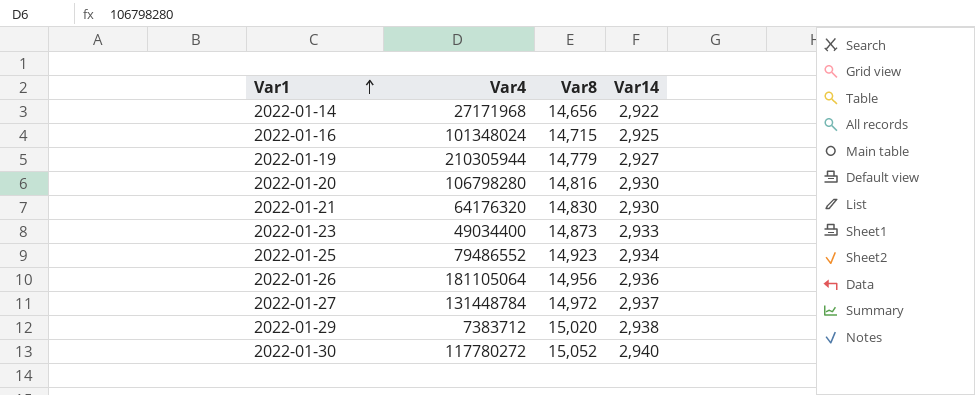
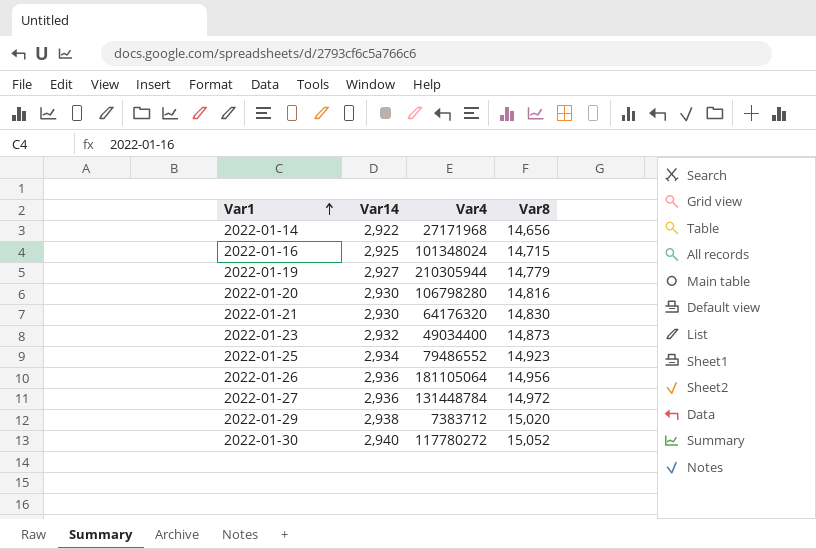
column Var14 | position: 4 -> 2
2022-01-23 | Var14: 2,933 -> 2,932
2022-01-27 | Var14: 2,937 -> 2,936

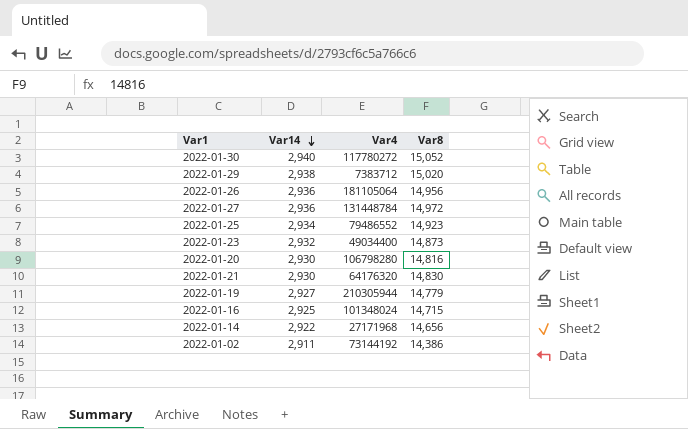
row order: Var1 ascending -> Var14 descending
row 2022-01-02: none -> 2,911 | 73144192 | 14,386

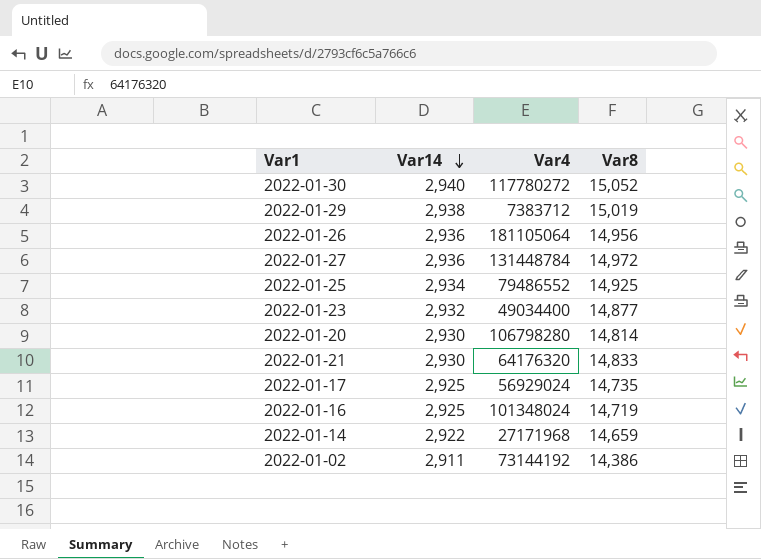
row 2022-01-19: 2,927 | 210305944 | 14,779 -> none
2022-01-29 | Var8: 15,020 -> 15,019
2022-01-25 | Var8: 14,923 -> 14,925
2022-01-23 | Var8: 14,873 -> 14,877
2022-01-20 | Var8: 14,816 -> 14,814
2022-01-21 | Var8: 14,830 -> 14,833
row 2022-01-17: none -> 2,925 | 56929024 | 14,735
2022-01-16 | Var8: 14,715 -> 14,719
2022-01-14 | Var8: 14,656 -> 14,659

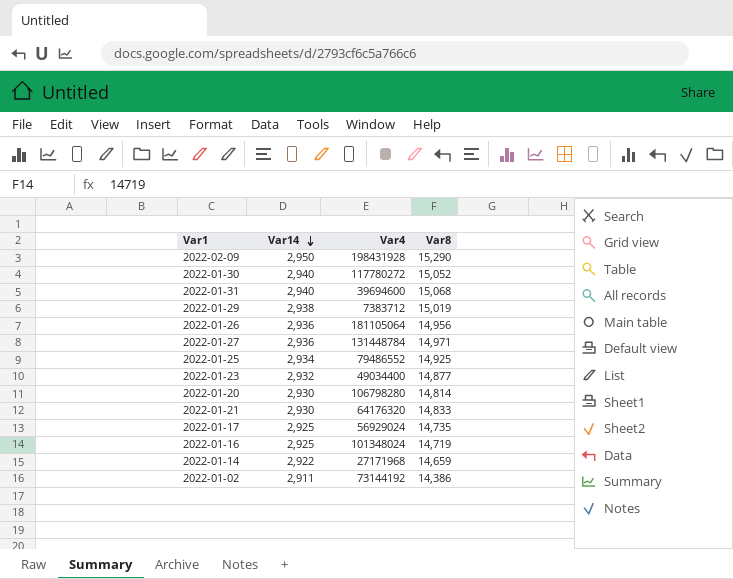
row 2022-02-09: none -> 2,950 | 198431928 | 15,290
row 2022-01-31: none -> 2,940 | 39694600 | 15,068
2022-01-27 | Var8: 14,972 -> 14,971

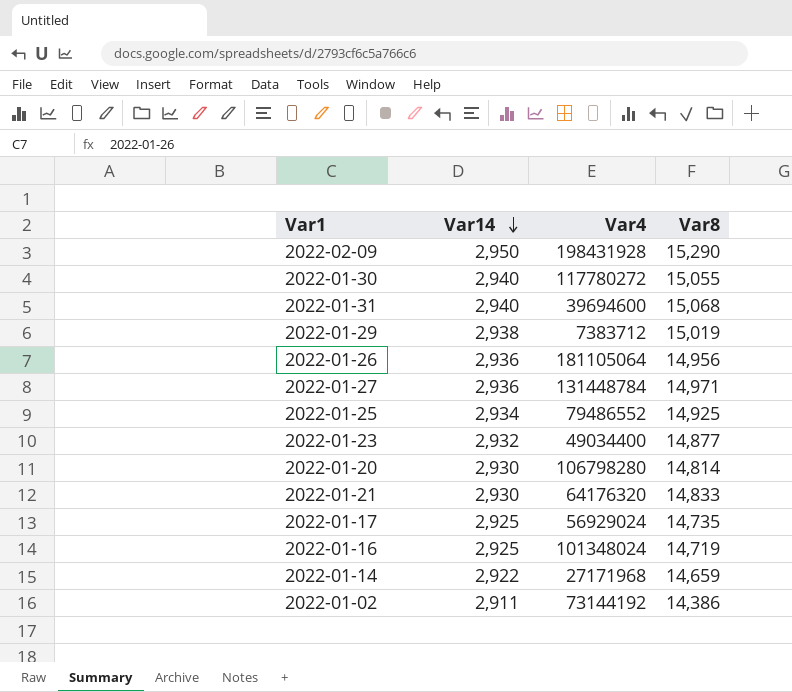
2022-01-30 | Var8: 15,052 -> 15,055

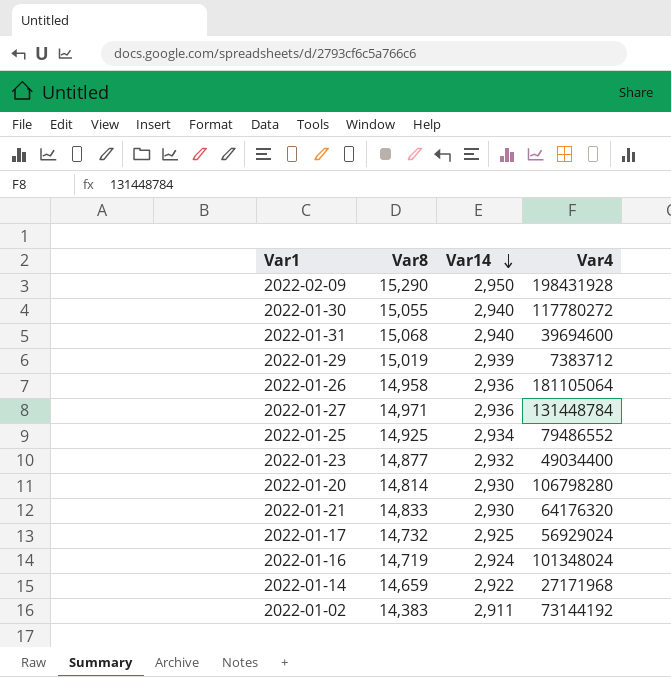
column Var8 | position: 4 -> 2
2022-01-29 | Var14: 2,938 -> 2,939
2022-01-26 | Var8: 14,956 -> 14,958
2022-01-17 | Var8: 14,735 -> 14,732
2022-01-16 | Var14: 2,925 -> 2,924
2022-01-02 | Var8: 14,386 -> 14,383

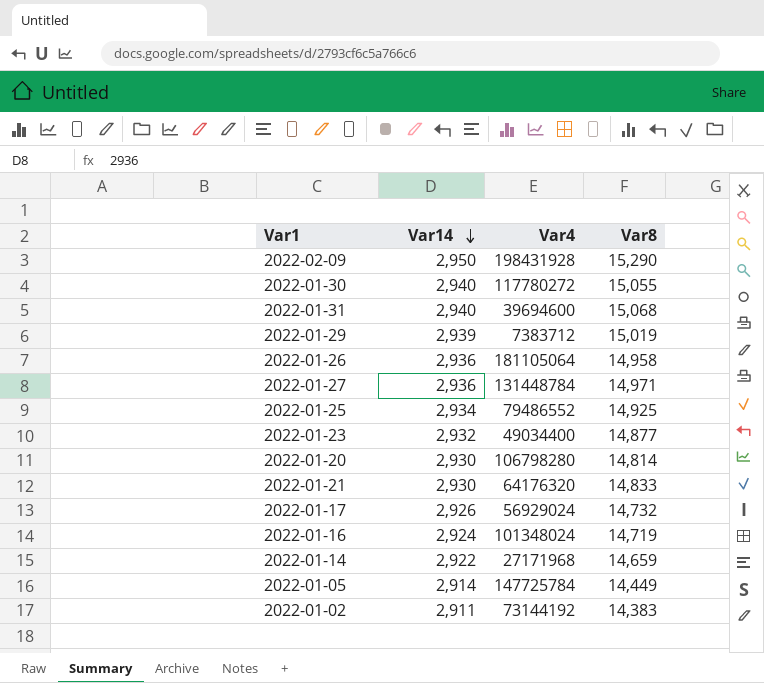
column Var8 | position: 2 -> 4
2022-01-17 | Var14: 2,925 -> 2,926
row 2022-01-05: none -> 2,914 | 147725784 | 14,449

